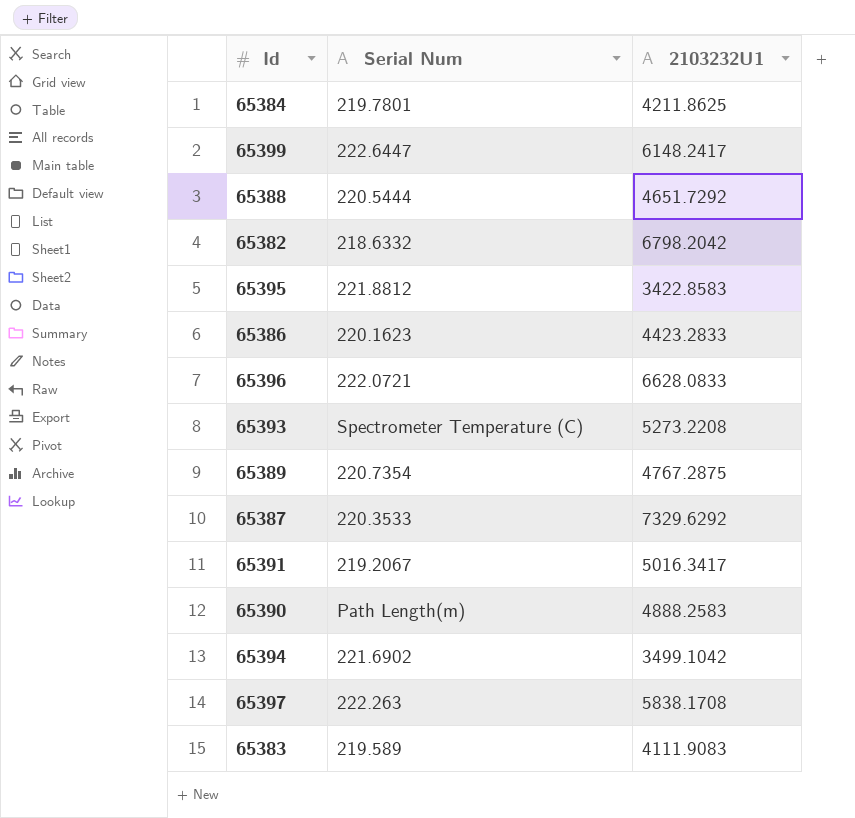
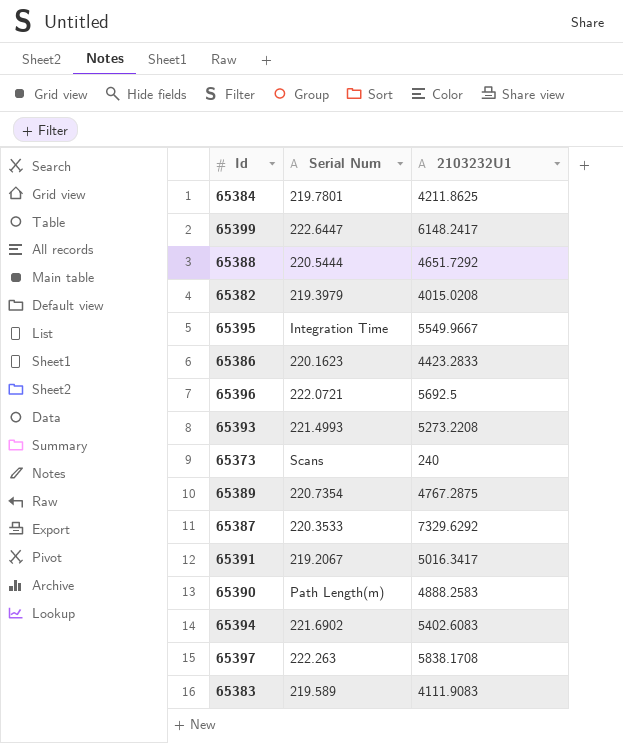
65382 | Serial Num: 218.6332 -> 219.3979
65382 | 2103232U1: 6798.2042 -> 4015.0208
65395 | Serial Num: 221.8812 -> Integration Time
65395 | 2103232U1: 3422.8583 -> 5549.9667
65396 | 2103232U1: 6628.0833 -> 5692.5
65393 | Serial Num: Spectrometer Temperature (C) -> 221.4993
row 65373: none -> Scans | 240
65394 | 2103232U1: 3499.1042 -> 5402.6083

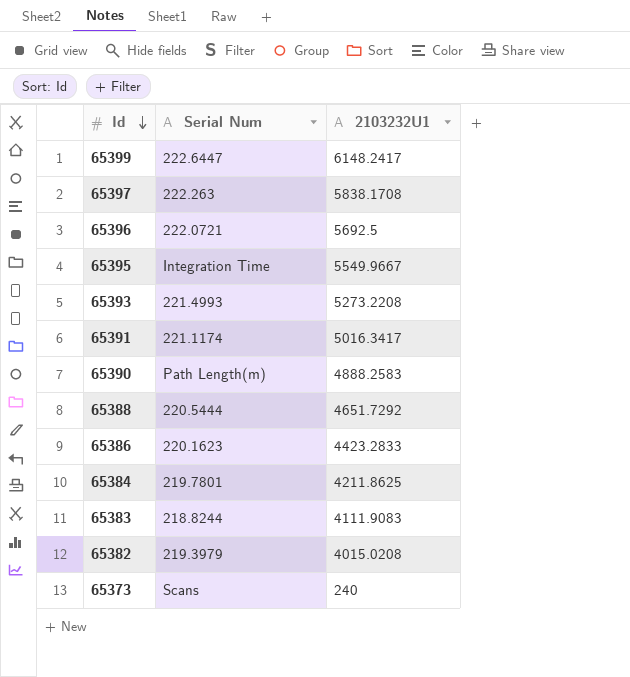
row order: none -> Id descending
row 65389: 220.7354 | 4767.2875 -> none
row 65387: 220.3533 | 7329.6292 -> none
row 65394: 221.6902 | 5402.6083 -> none
65391 | Serial Num: 219.2067 -> 221.1174
65383 | Serial Num: 219.589 -> 218.8244

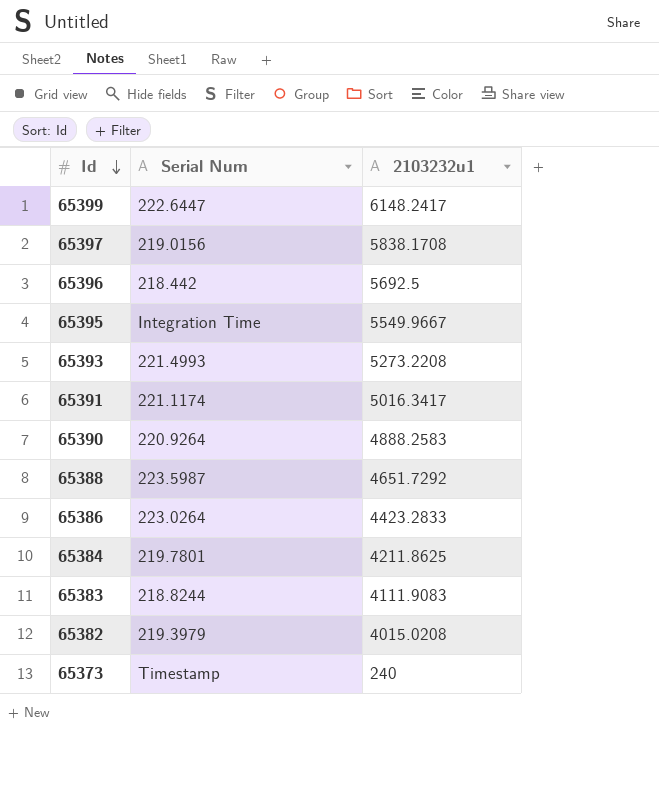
column name: 2103232U1 -> 2103232u1
65397 | Serial Num: 222.263 -> 219.0156
65396 | Serial Num: 222.0721 -> 218.442
65390 | Serial Num: Path Length(m) -> 220.9264
65388 | Serial Num: 220.5444 -> 223.5987
65386 | Serial Num: 220.1623 -> 223.0264
65373 | Serial Num: Scans -> Timestamp

